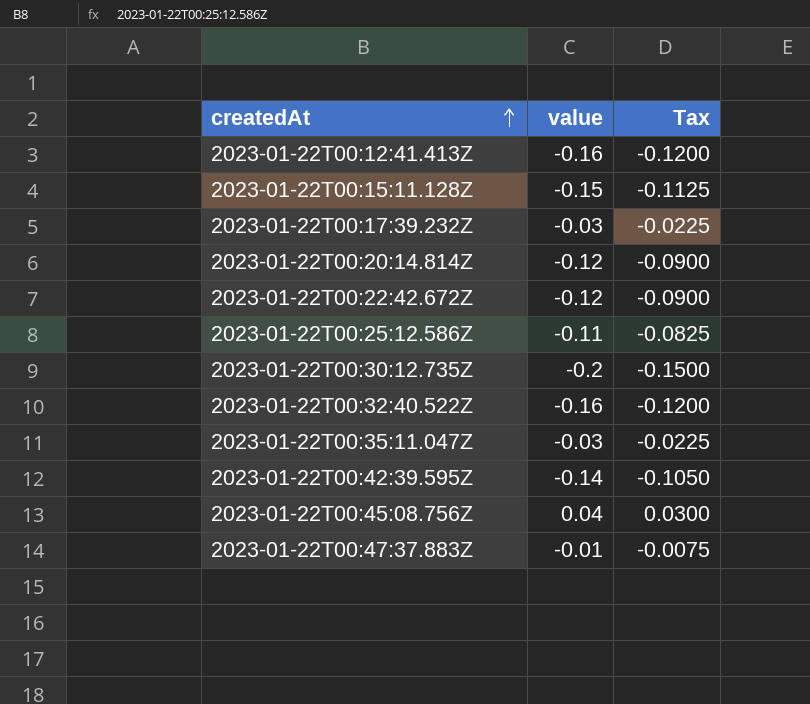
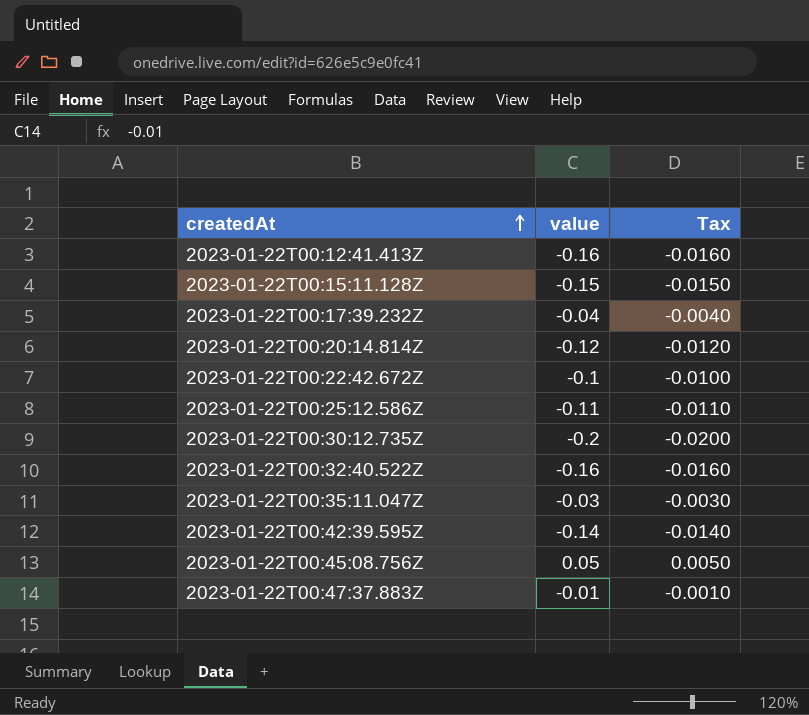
column Tax | formula: [value] * 0.75 -> [value] * 0.1
2023-01-22T00:17:39.232Z | value: -0.03 -> -0.04
2023-01-22T00:22:42.672Z | value: -0.12 -> -0.1
2023-01-22T00:45:08.756Z | value: 0.04 -> 0.05

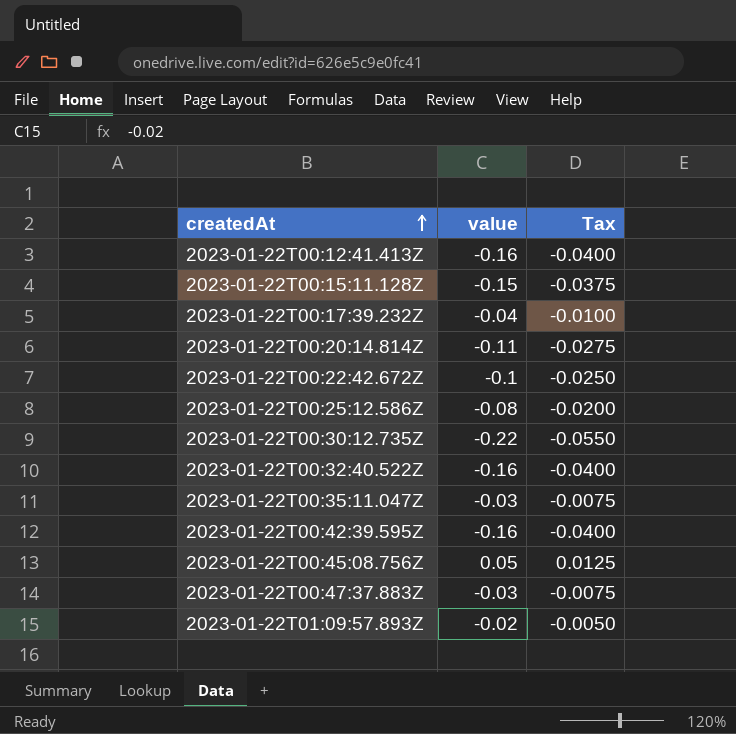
column Tax | formula: [value] * 0.1 -> [value] * 0.25
2023-01-22T00:20:14.814Z | value: -0.12 -> -0.11
2023-01-22T00:25:12.586Z | value: -0.11 -> -0.08
2023-01-22T00:30:12.735Z | value: -0.2 -> -0.22
2023-01-22T00:42:39.595Z | value: -0.14 -> -0.16
2023-01-22T00:47:37.883Z | value: -0.01 -> -0.03
row 2023-01-22T01:09:57.893Z: none -> -0.02 | -0.0050

